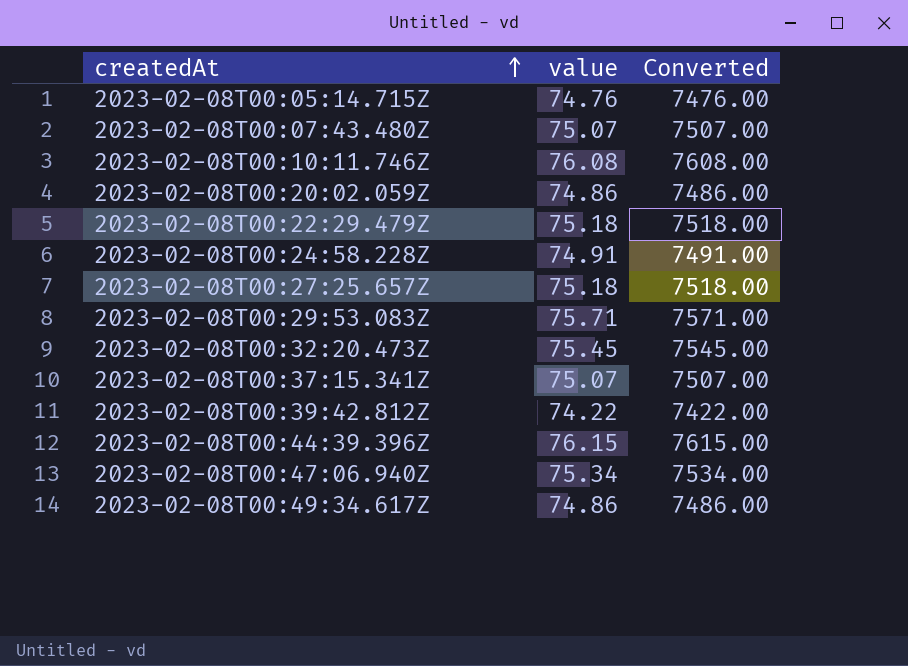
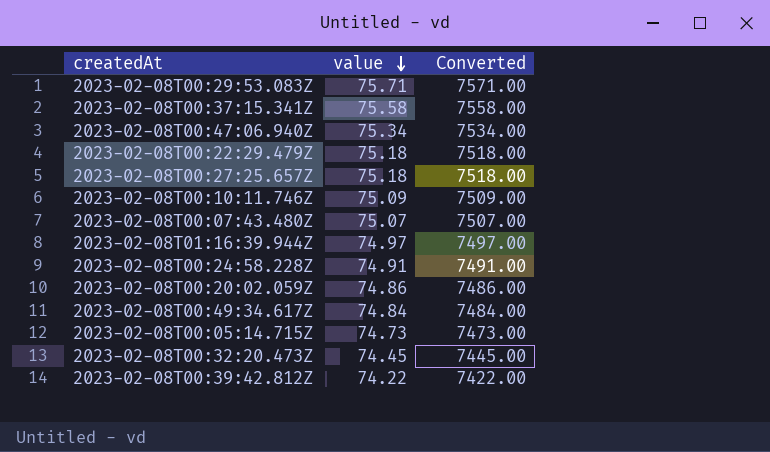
row order: createdAt ascending -> value descending
row 2023-02-08T00:44:39.396Z: 76.15 | 7615.00 -> none
2023-02-08T00:37:15.341Z | value: 75.07 -> 75.58
2023-02-08T00:37:15.341Z | Converted: 7507.00 -> 7558.00
2023-02-08T00:10:11.746Z | value: 76.08 -> 75.09
2023-02-08T00:10:11.746Z | Converted: 7608.00 -> 7509.00
row 2023-02-08T01:16:39.944Z: none -> 74.97 | 7497.00
2023-02-08T00:49:34.617Z | value: 74.86 -> 74.84
2023-02-08T00:49:34.617Z | Converted: 7486.00 -> 7484.00
2023-02-08T00:05:14.715Z | value: 74.76 -> 74.73
2023-02-08T00:05:14.715Z | Converted: 7476.00 -> 7473.00
2023-02-08T00:32:20.473Z | value: 75.45 -> 74.45
2023-02-08T00:32:20.473Z | Converted: 7545.00 -> 7445.00

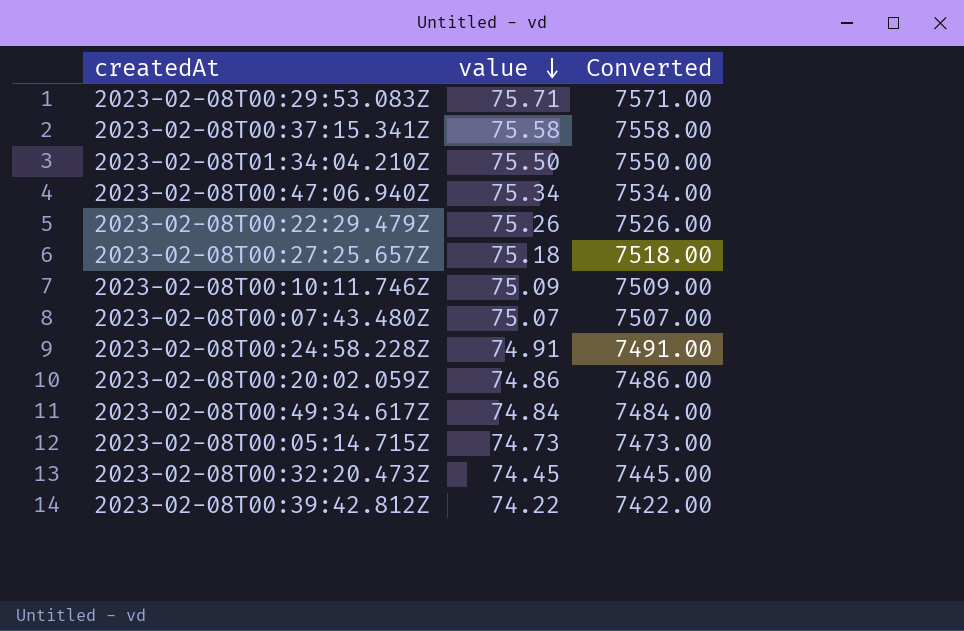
row 2023-02-08T01:16:39.944Z: 74.97 | 7497.00 -> none
row 2023-02-08T01:34:04.210Z: none -> 75.50 | 7550.00
2023-02-08T00:22:29.479Z | value: 75.18 -> 75.26
2023-02-08T00:22:29.479Z | Converted: 7518.00 -> 7526.00

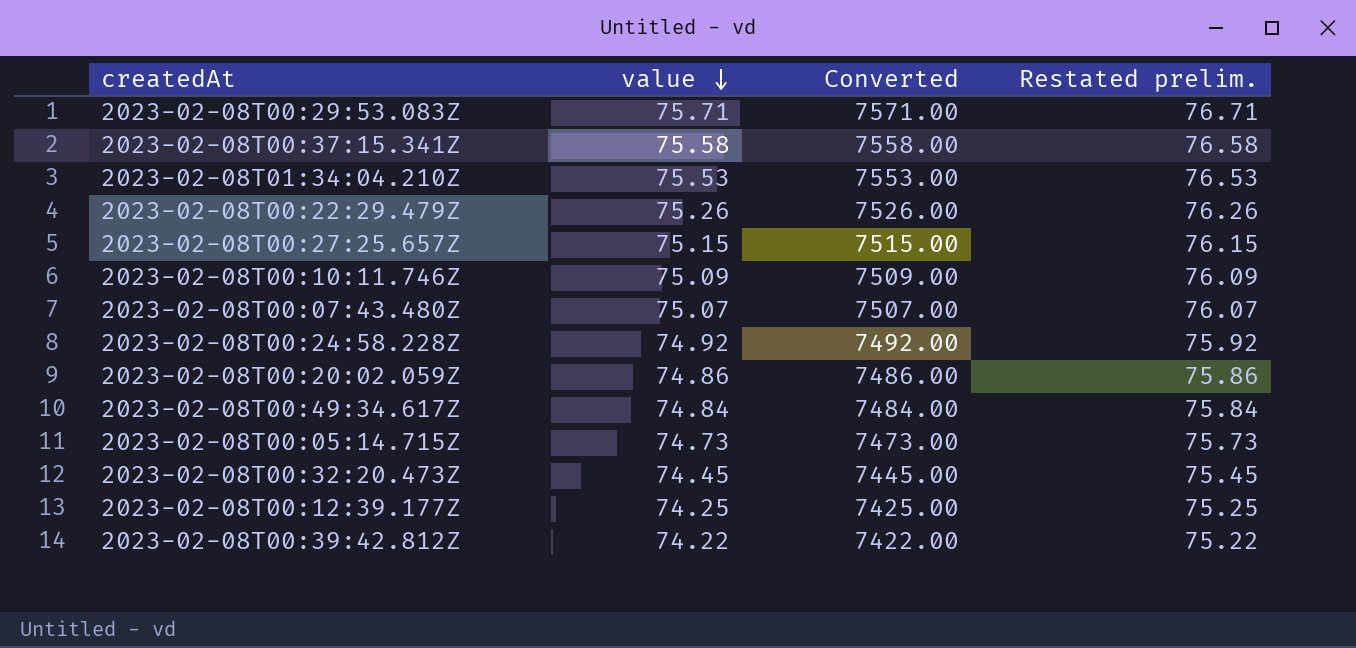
column Restated prelim. | formula: none -> [value] + 1
row 2023-02-08T00:47:06.940Z: 75.34 | 7534.00 -> none
2023-02-08T01:34:04.210Z | value: 75.50 -> 75.53
2023-02-08T01:34:04.210Z | Converted: 7550.00 -> 7553.00
2023-02-08T00:27:25.657Z | value: 75.18 -> 75.15
2023-02-08T00:27:25.657Z | Converted: 7518.00 -> 7515.00
2023-02-08T00:24:58.228Z | value: 74.91 -> 74.92
2023-02-08T00:24:58.228Z | Converted: 7491.00 -> 7492.00
row 2023-02-08T00:12:39.177Z: none -> 74.25 | 7425.00 | 75.25

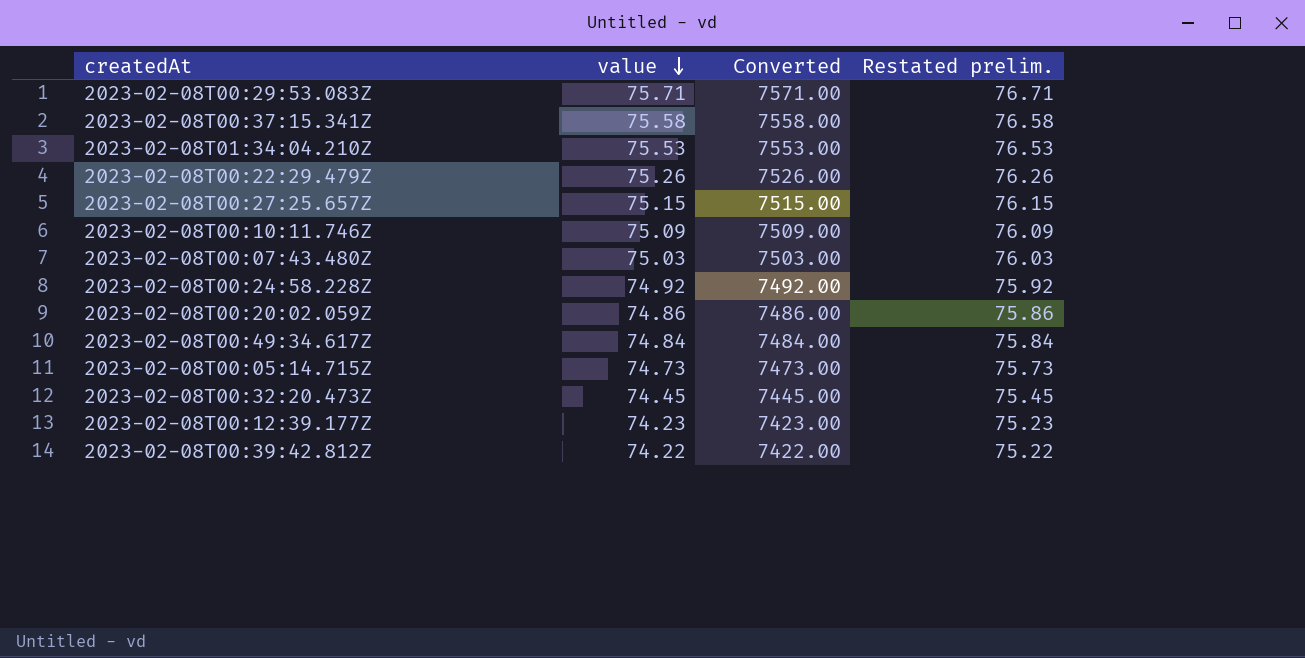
2023-02-08T00:07:43.480Z | value: 75.07 -> 75.03
2023-02-08T00:07:43.480Z | Converted: 7507.00 -> 7503.00
2023-02-08T00:07:43.480Z | Restated prelim.: 76.07 -> 76.03
2023-02-08T00:12:39.177Z | value: 74.25 -> 74.23
2023-02-08T00:12:39.177Z | Converted: 7425.00 -> 7423.00
2023-02-08T00:12:39.177Z | Restated prelim.: 75.25 -> 75.23

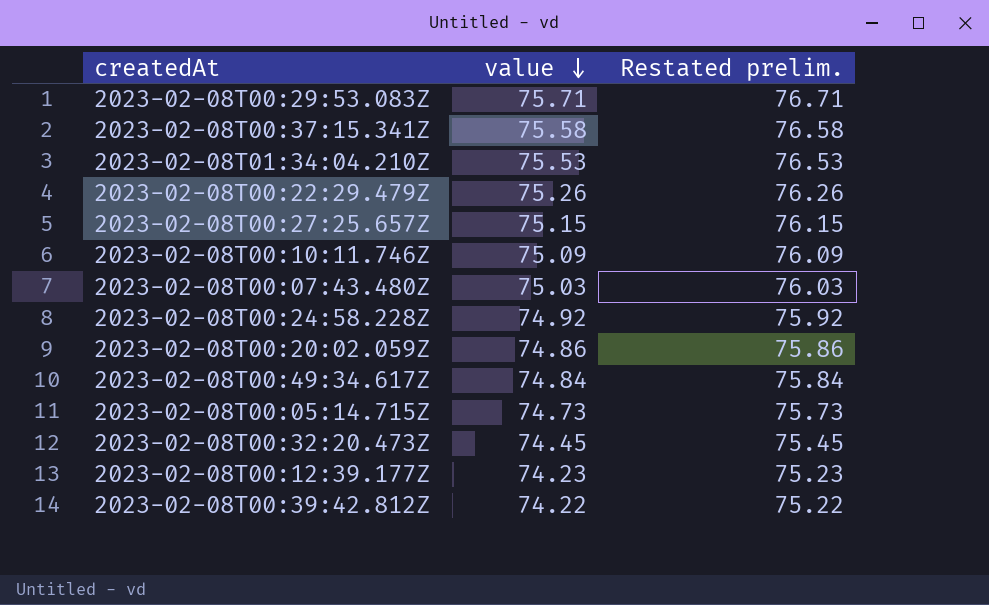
column Converted | formula: [value] * 100 -> none

